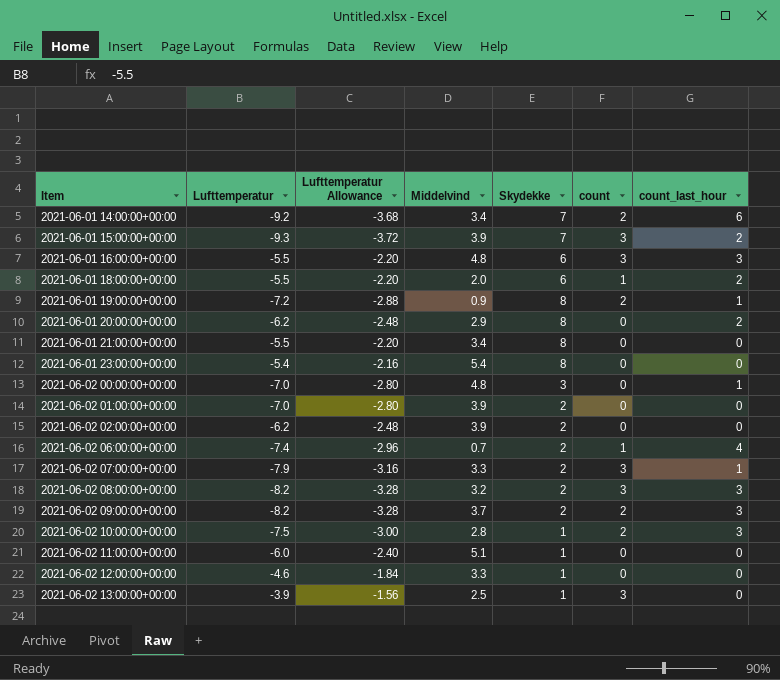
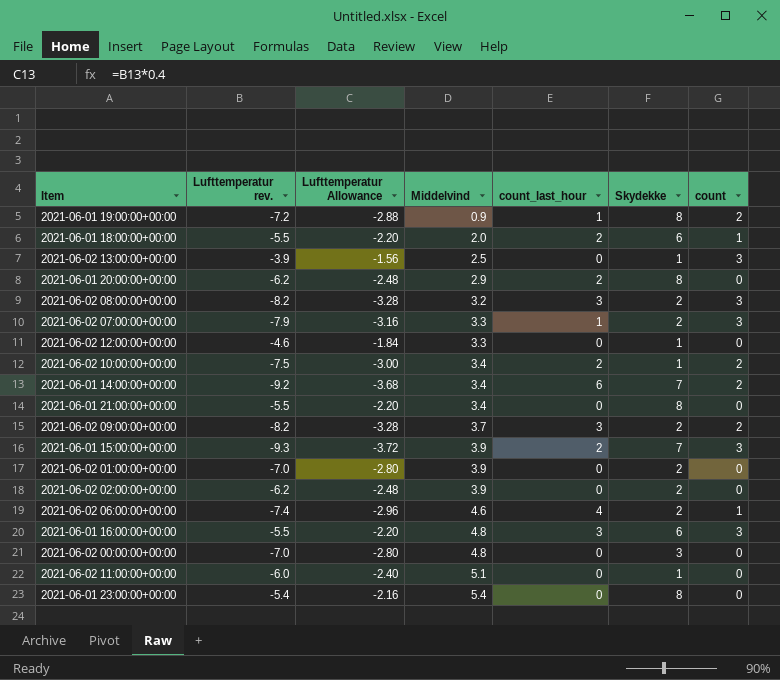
row order: Item ascending -> Middelvind ascending
column name: Lufttemperatur -> Lufttemperatur rev.
column count_last_hour | position: 7 -> 5
2021-06-02 10:00:00+00:00 | Middelvind: 2.8 -> 3.4
2021-06-02 10:00:00+00:00 | count_last_hour: 3 -> 2
2021-06-02 06:00:00+00:00 | Middelvind: 0.7 -> 4.6
2021-06-02 00:00:00+00:00 | count_last_hour: 1 -> 0

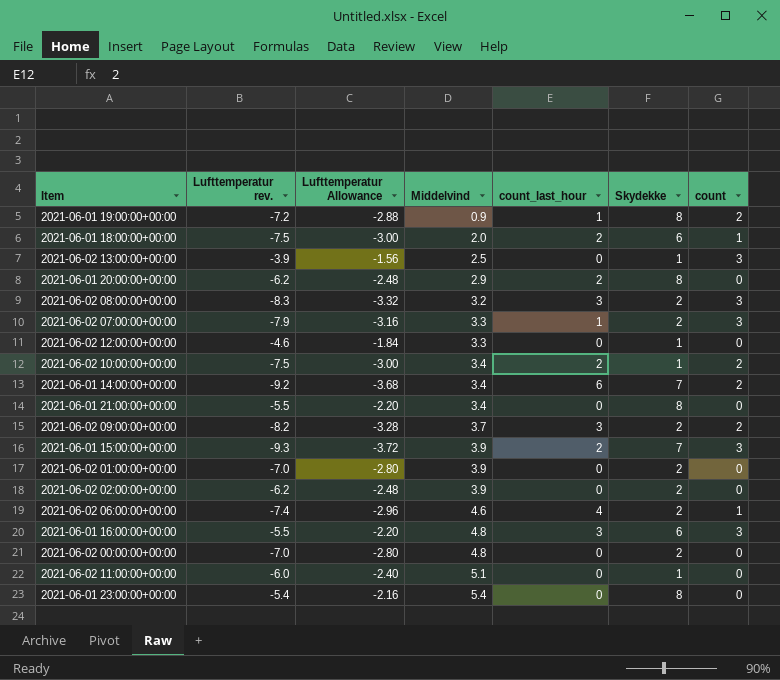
2021-06-01 18:00:00+00:00 | Lufttemperatur rev.: -5.5 -> -7.5
2021-06-01 18:00:00+00:00 | Lufttemperatur Allowance: -2.20 -> -3.00
2021-06-02 08:00:00+00:00 | Lufttemperatur rev.: -8.2 -> -8.3
2021-06-02 08:00:00+00:00 | Lufttemperatur Allowance: -3.28 -> -3.32
2021-06-02 00:00:00+00:00 | Skydekke: 3 -> 2

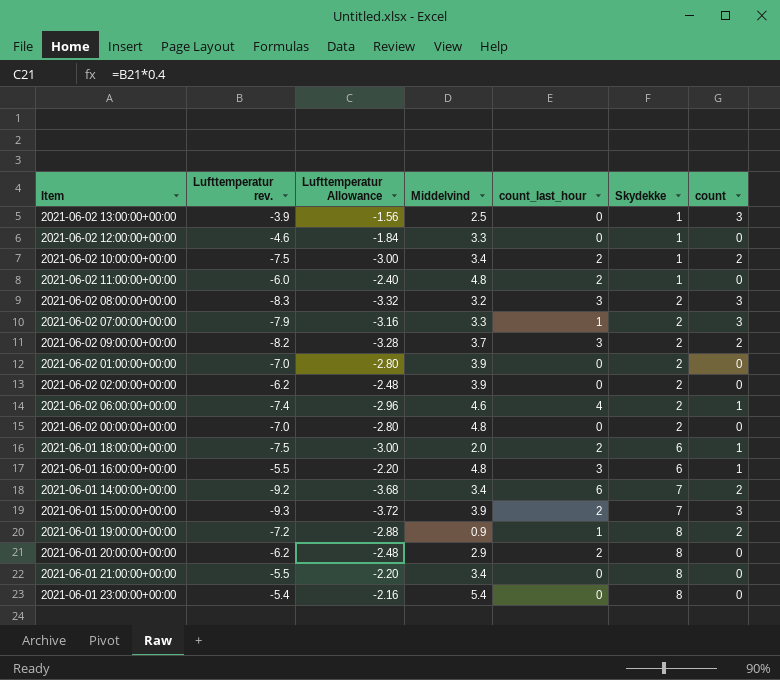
row order: Middelvind ascending -> Skydekke ascending
2021-06-02 11:00:00+00:00 | Middelvind: 5.1 -> 4.8
2021-06-02 11:00:00+00:00 | count_last_hour: 0 -> 2
2021-06-01 16:00:00+00:00 | count: 3 -> 1

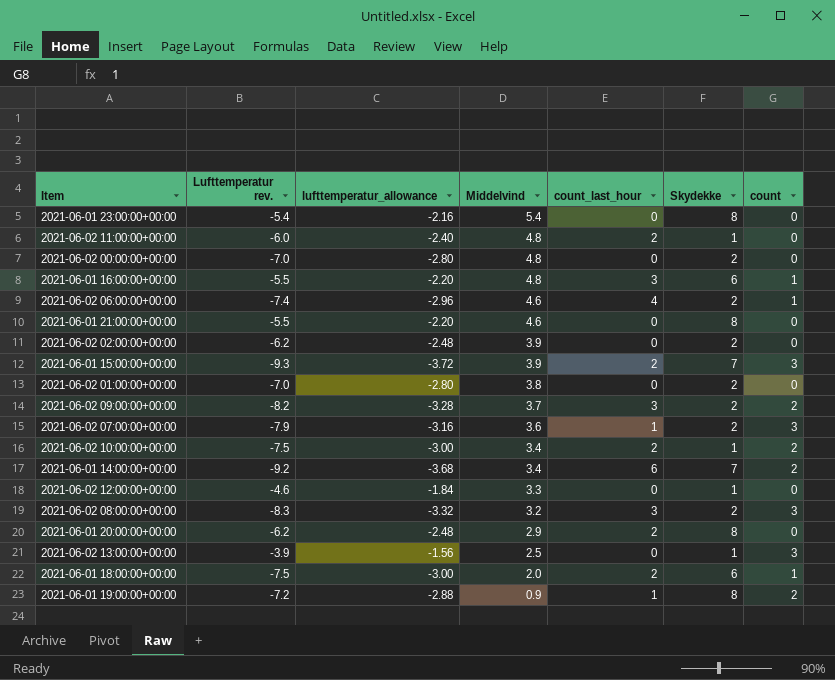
row order: Skydekke ascending -> Middelvind descending
column name: Lufttemperatur Allowance -> lufttemperatur_allowance
2021-06-01 21:00:00+00:00 | Middelvind: 3.4 -> 4.6
2021-06-02 01:00:00+00:00 | Middelvind: 3.9 -> 3.8
2021-06-02 07:00:00+00:00 | Middelvind: 3.3 -> 3.6

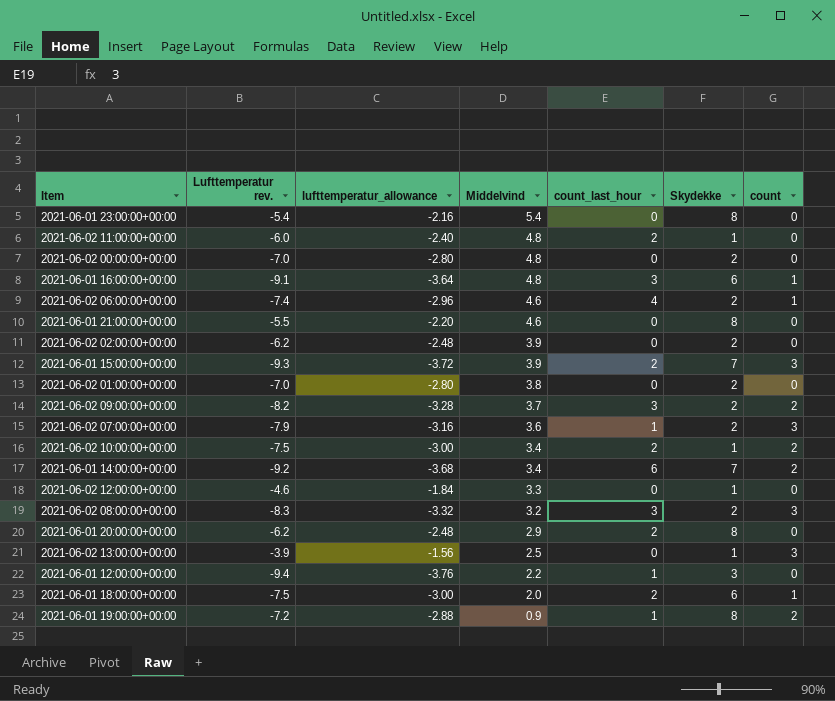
2021-06-01 16:00:00+00:00 | Lufttemperatur rev.: -5.5 -> -9.1
2021-06-01 16:00:00+00:00 | lufttemperatur_allowance: -2.20 -> -3.64
row 2021-06-01 12:00:00+00:00: none -> -9.4 | -3.76 | 2.2 | 1 | 3 | 0

